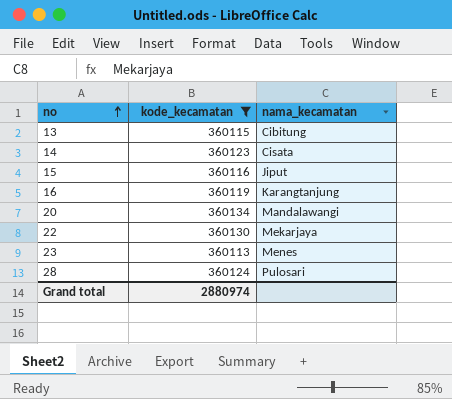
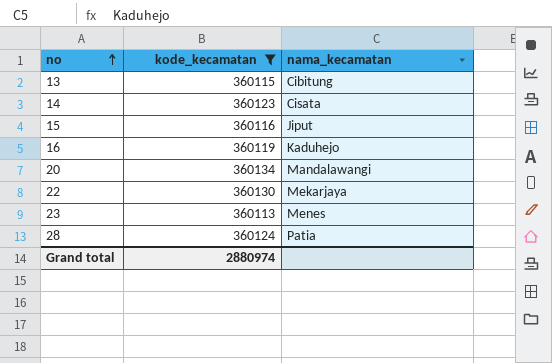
16 | nama_kecamatan: Karangtanjung -> Kaduhejo
28 | nama_kecamatan: Pulosari -> Patia

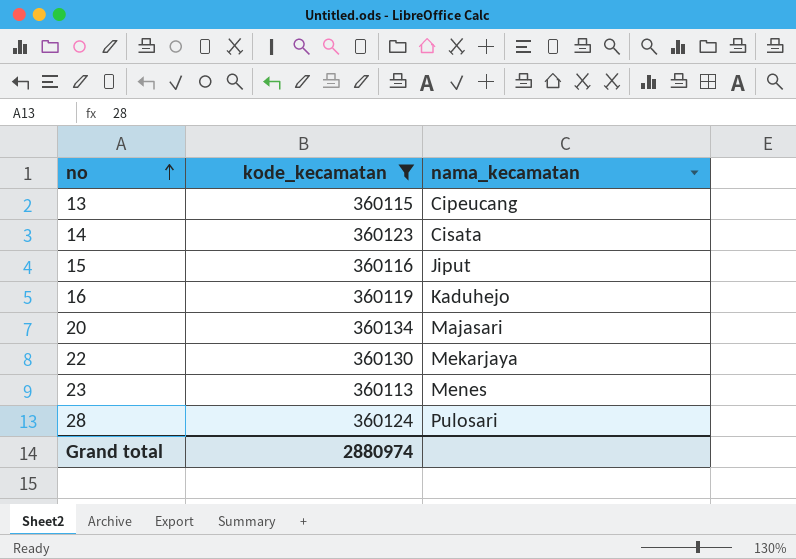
13 | nama_kecamatan: Cibitung -> Cipeucang
20 | nama_kecamatan: Mandalawangi -> Majasari
28 | nama_kecamatan: Patia -> Pulosari

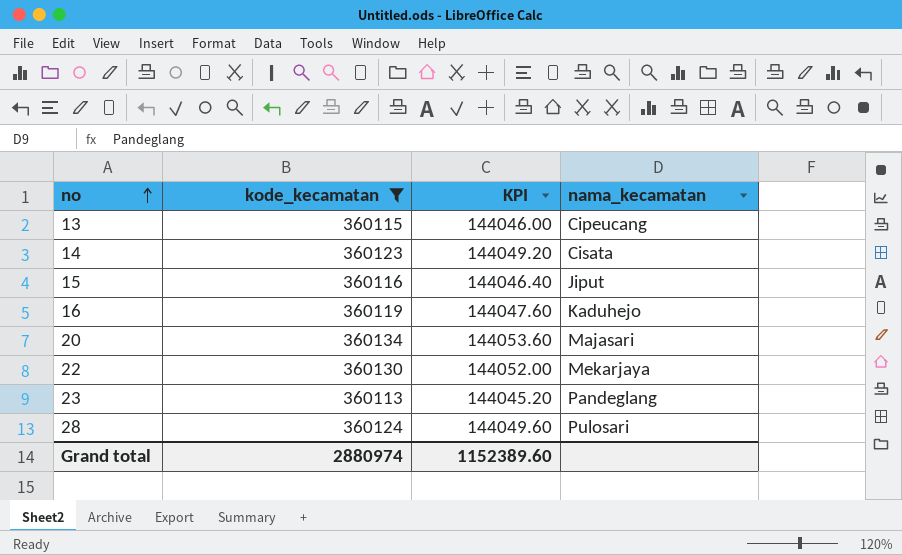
column KPI | formula: none -> [kode_kecamatan] * 0.4
23 | nama_kecamatan: Menes -> Pandeglang

